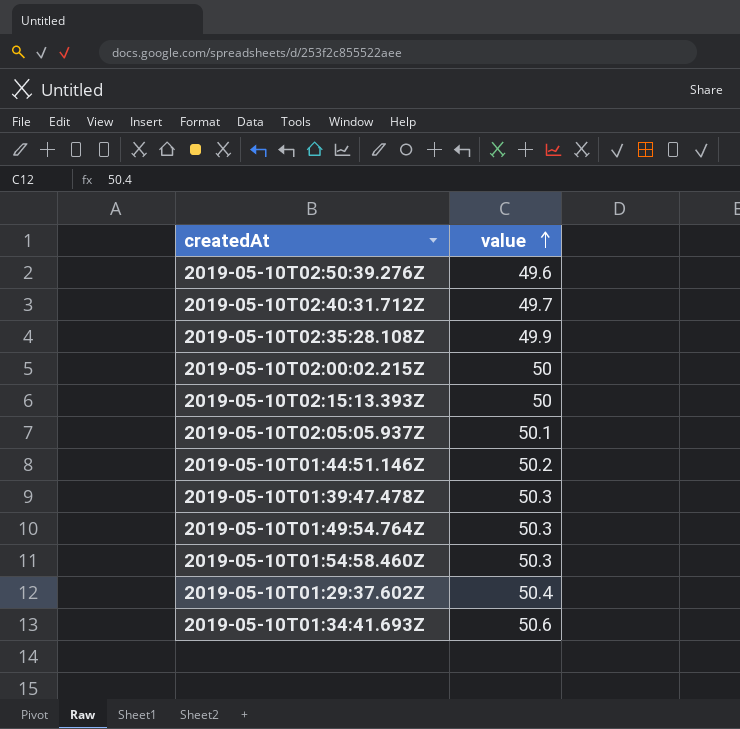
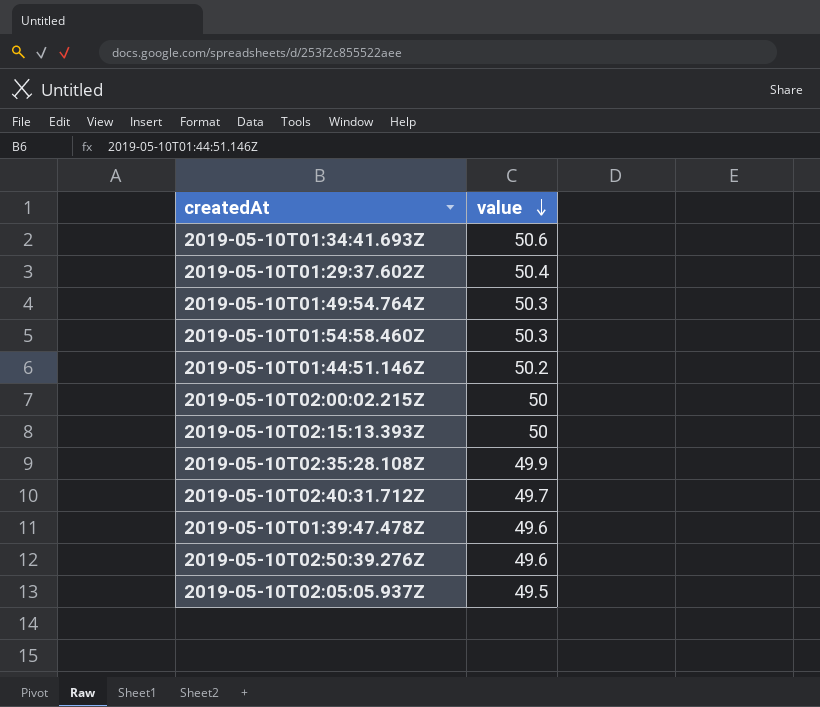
row order: value ascending -> value descending
2019-05-10T01:39:47.478Z | value: 50.3 -> 49.6
2019-05-10T02:05:05.937Z | value: 50.1 -> 49.5

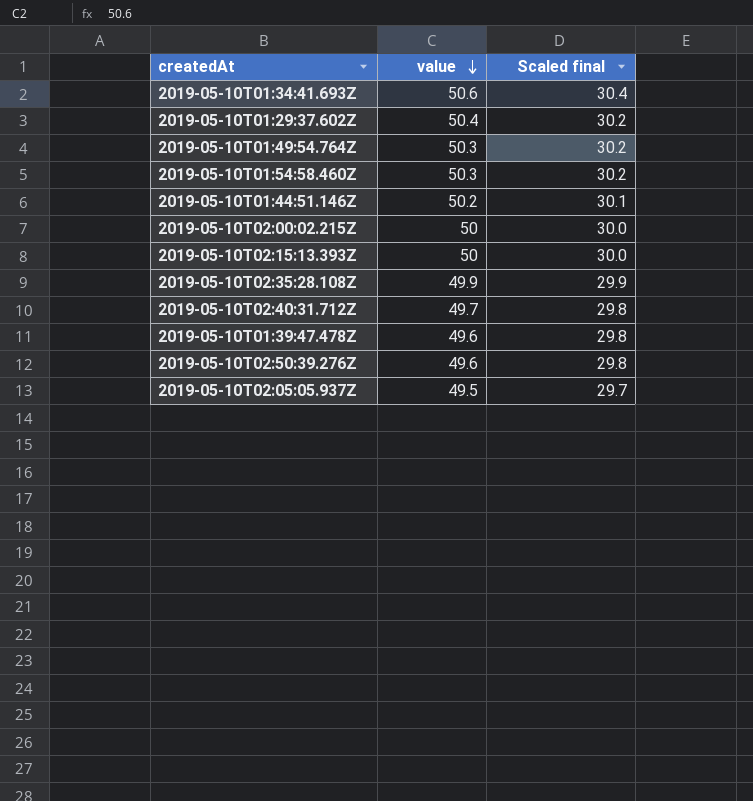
column Scaled final | formula: none -> [value] * 0.6

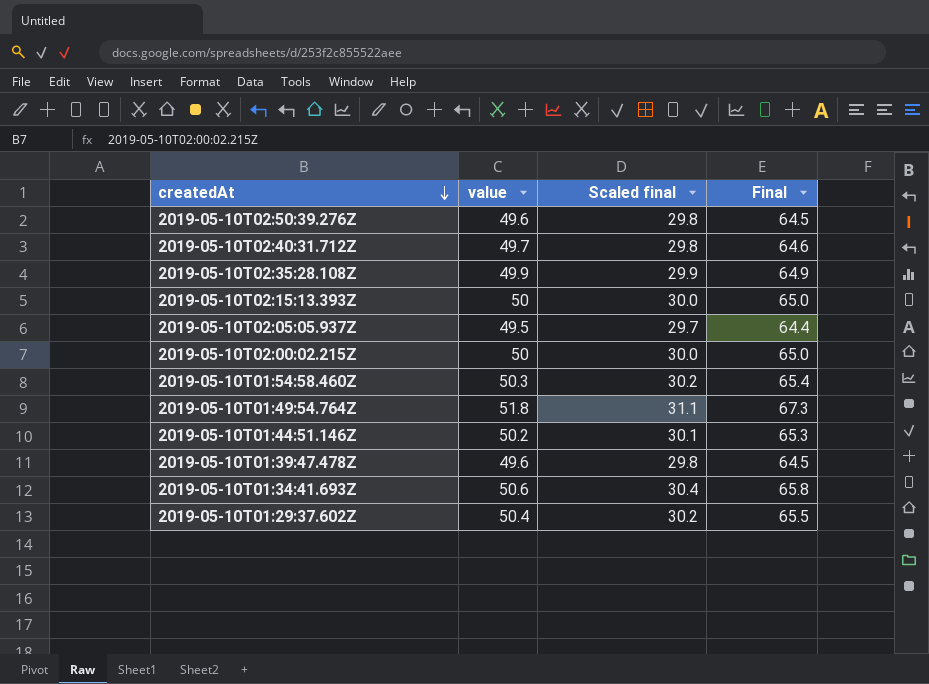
row order: value descending -> createdAt descending
column Final | formula: none -> [value] * 1.3
2019-05-10T01:49:54.764Z | value: 50.3 -> 51.8
2019-05-10T01:49:54.764Z | Scaled final: 30.2 -> 31.1

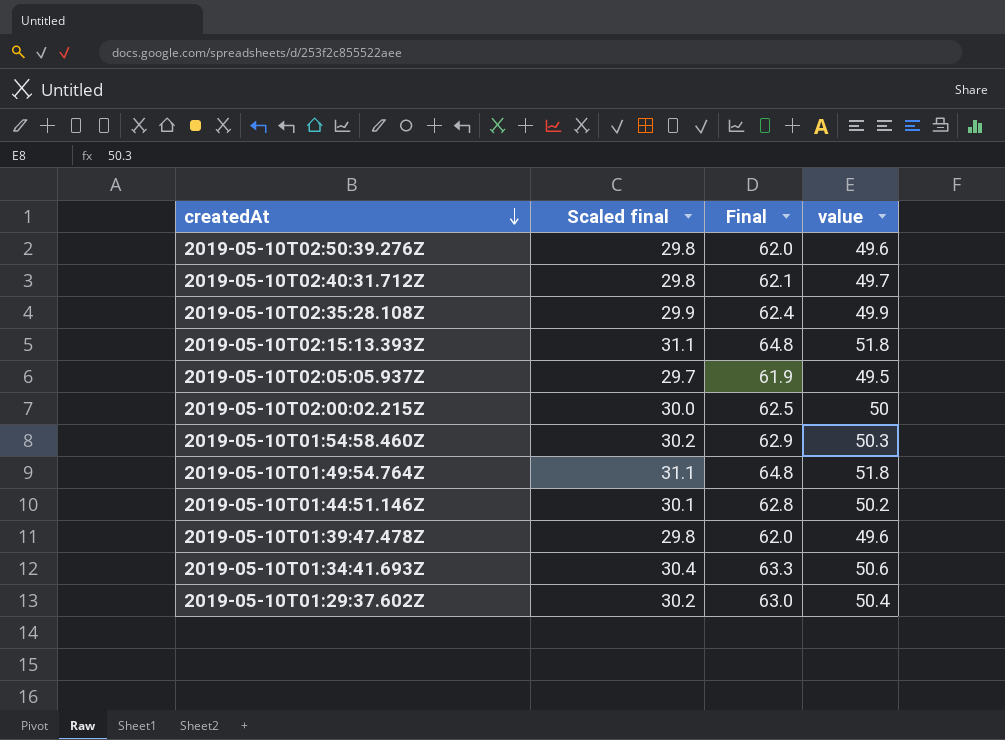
column Final | formula: [value] * 1.3 -> [value] * 1.25
column value | position: 2 -> 4
2019-05-10T02:15:13.393Z | Scaled final: 30.0 -> 31.1
2019-05-10T02:15:13.393Z | value: 50 -> 51.8

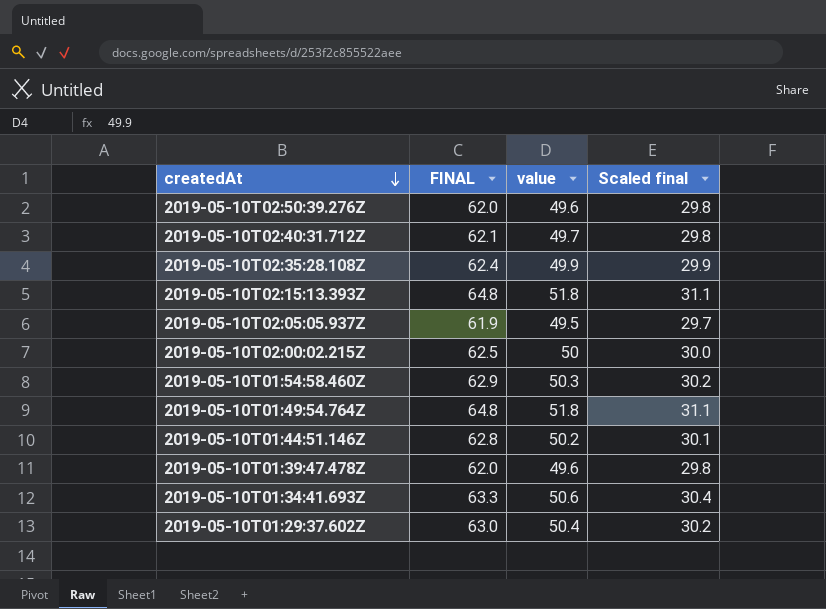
column name: Final -> FINAL
column Scaled final | position: 2 -> 4

